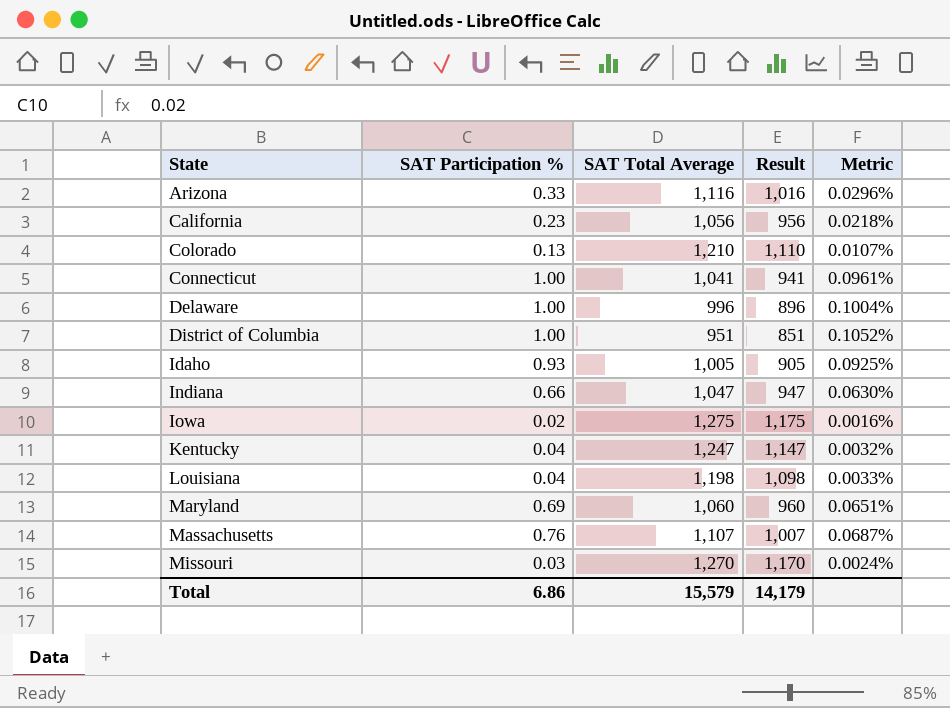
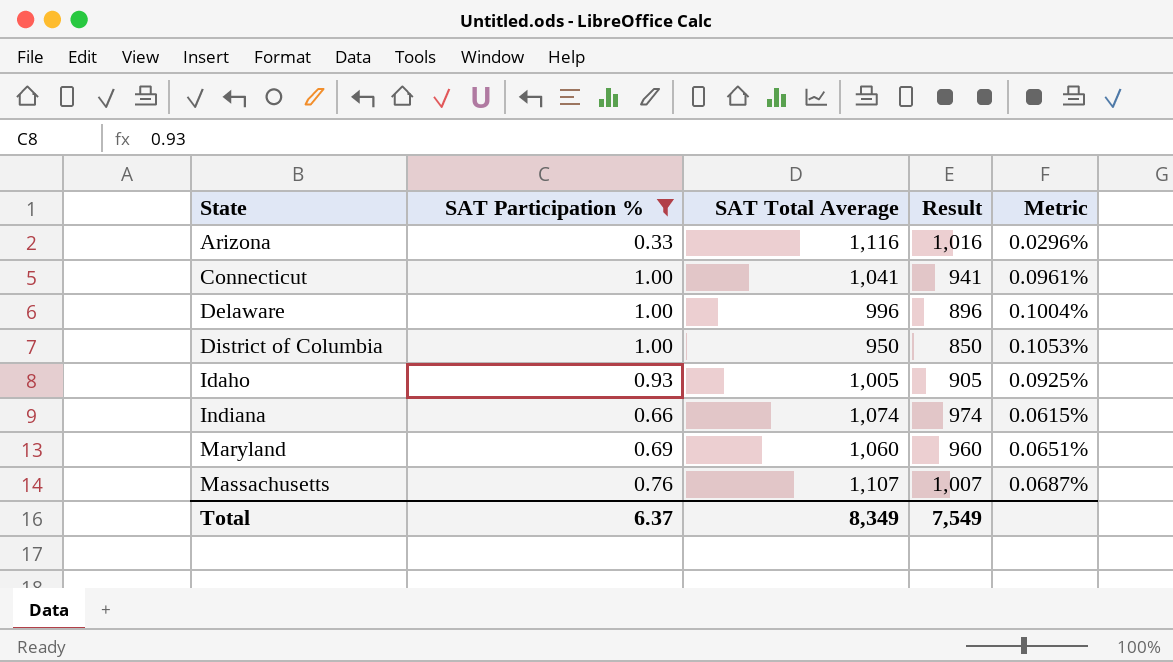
filter: none -> SAT Participation % >= 0.33
District of Columbia | SAT Total Average: 951 -> 950
District of Columbia | Result: 851 -> 850
District of Columbia | Metric: 0.1052% -> 0.1053%
Indiana | SAT Total Average: 1,047 -> 1,074
Indiana | Result: 947 -> 974
Indiana | Metric: 0.0630% -> 0.0615%
Total | SAT Participation %: 6.86 -> 6.37
Total | SAT Total Average: 15,579 -> 8,349
Total | Result: 14,179 -> 7,549

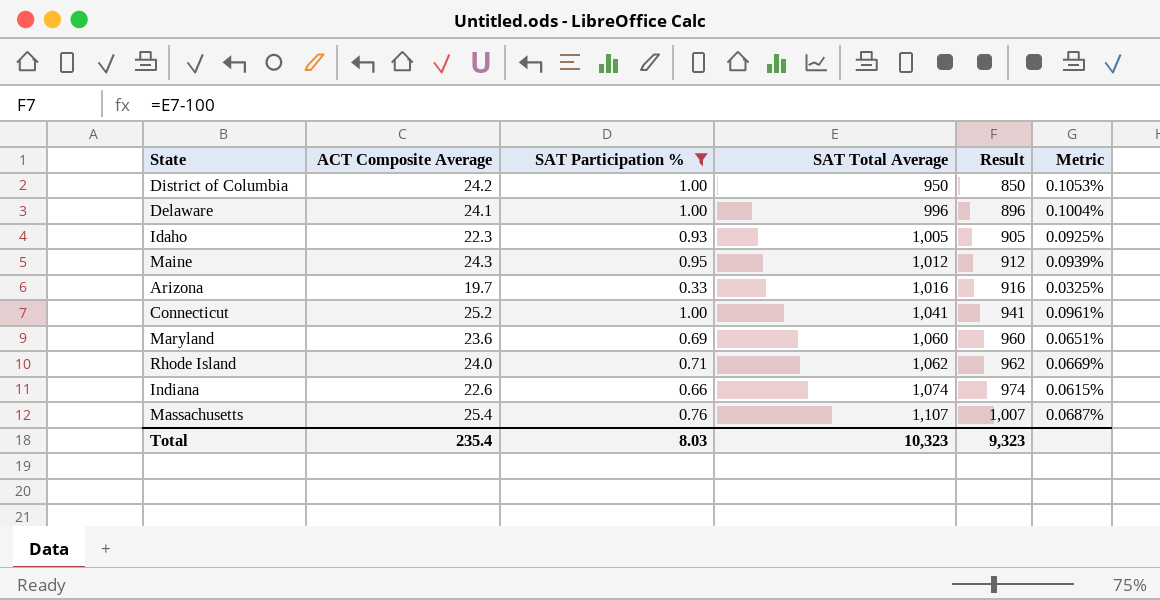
row order: State ascending -> SAT Total Average ascending
column ACT Composite Average | position: none -> 2
row Maine: none -> 24.3 | 0.95 | 1,012 | 912 | 0.0939%
Arizona | SAT Total Average: 1,116 -> 1,016
Arizona | Result: 1,016 -> 916
Arizona | Metric: 0.0296% -> 0.0325%
row Rhode Island: none -> 24.0 | 0.71 | 1,062 | 962 | 0.0669%
Total | SAT Participation %: 6.37 -> 8.03
Total | SAT Total Average: 8,349 -> 10,323
Total | Result: 7,549 -> 9,323

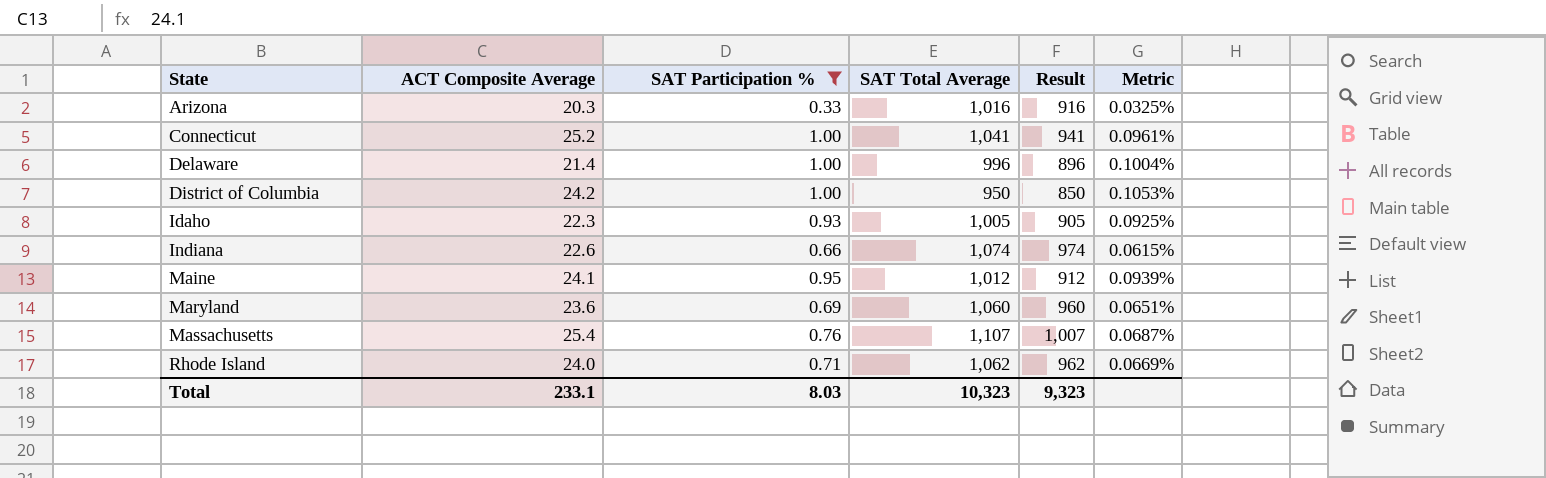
row order: SAT Total Average ascending -> State ascending
Arizona | ACT Composite Average: 19.7 -> 20.3
Delaware | ACT Composite Average: 24.1 -> 21.4
Maine | ACT Composite Average: 24.3 -> 24.1
Total | ACT Composite Average: 235.4 -> 233.1

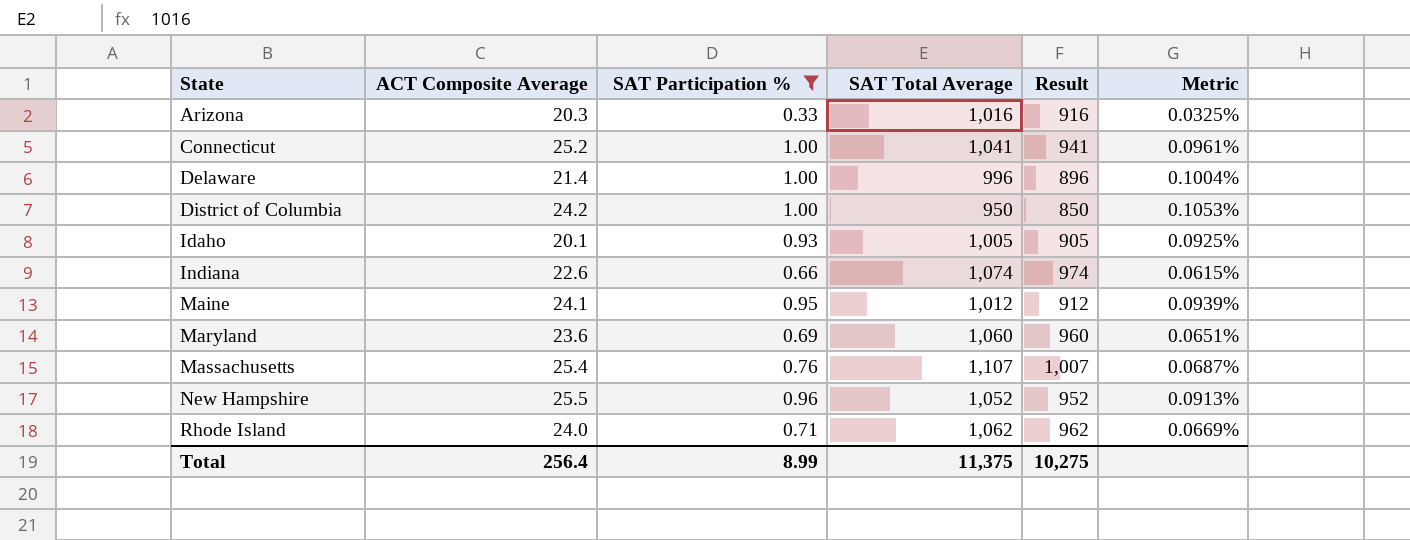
Idaho | ACT Composite Average: 22.3 -> 20.1
row New Hampshire: none -> 25.5 | 0.96 | 1,052 | 952 | 0.0913%
Total | ACT Composite Average: 233.1 -> 256.4
Total | SAT Participation %: 8.03 -> 8.99
Total | SAT Total Average: 10,323 -> 11,375
Total | Result: 9,323 -> 10,275

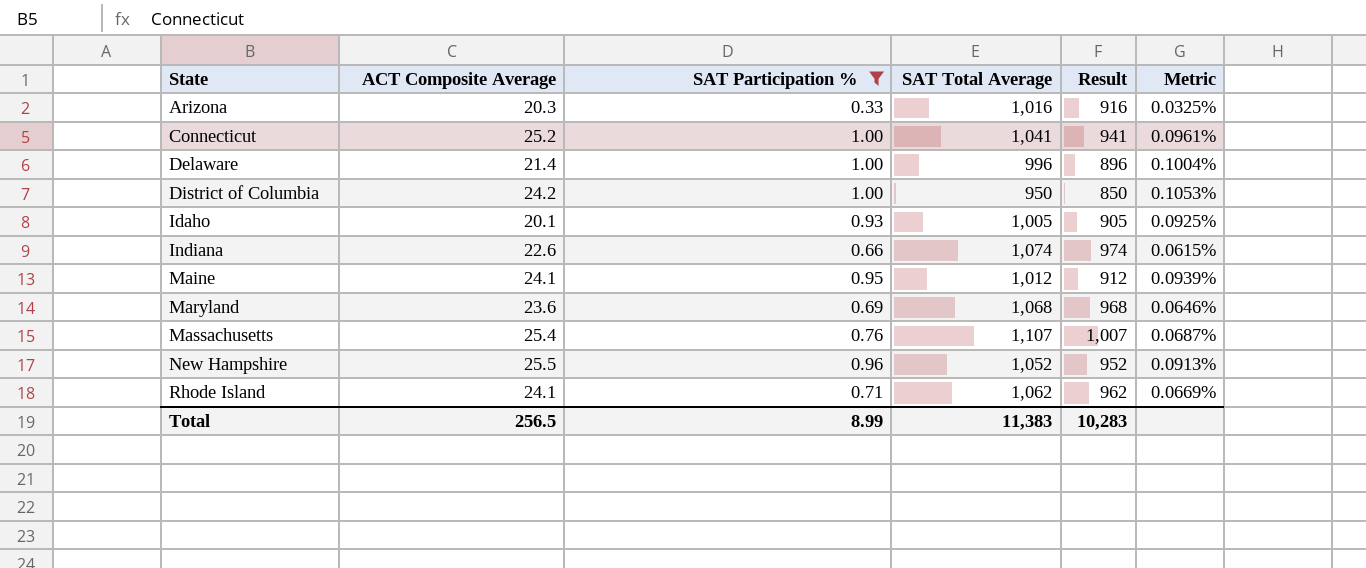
Maryland | SAT Total Average: 1,060 -> 1,068
Maryland | Result: 960 -> 968
Maryland | Metric: 0.0651% -> 0.0646%
Rhode Island | ACT Composite Average: 24.0 -> 24.1
Total | ACT Composite Average: 256.4 -> 256.5
Total | SAT Total Average: 11,375 -> 11,383
Total | Result: 10,275 -> 10,283

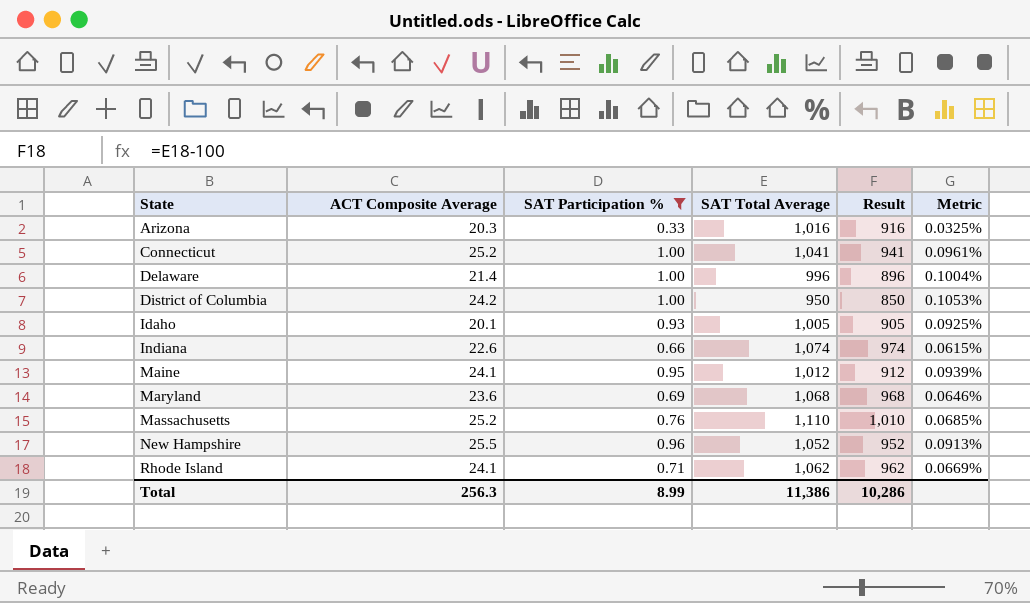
Massachusetts | ACT Composite Average: 25.4 -> 25.2
Massachusetts | SAT Total Average: 1,107 -> 1,110
Massachusetts | Result: 1,007 -> 1,010
Massachusetts | Metric: 0.0687% -> 0.0685%
Total | ACT Composite Average: 256.5 -> 256.3
Total | SAT Total Average: 11,383 -> 11,386
Total | Result: 10,283 -> 10,286

